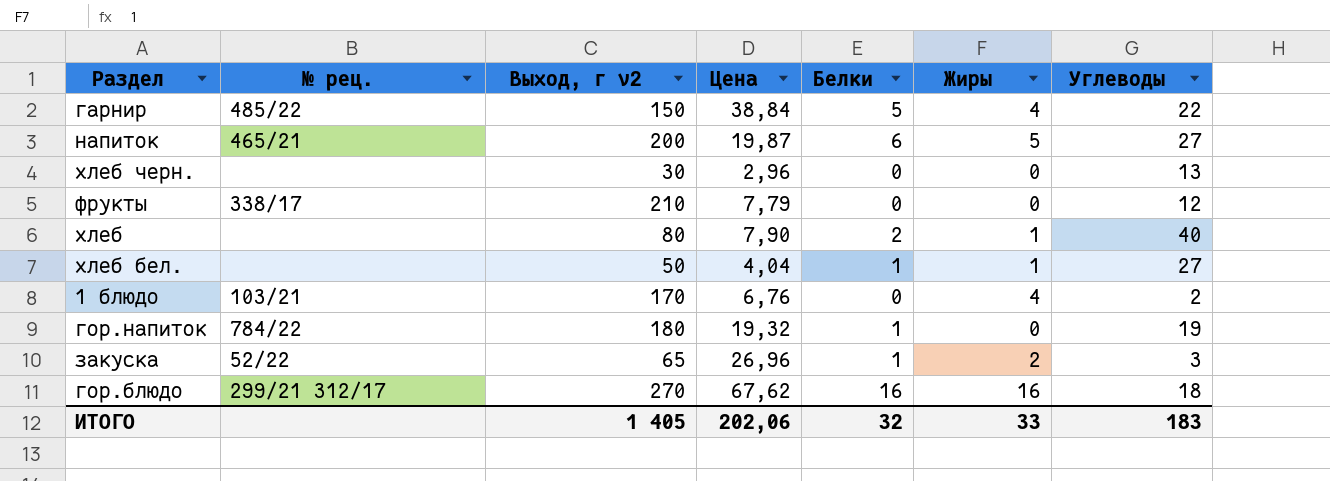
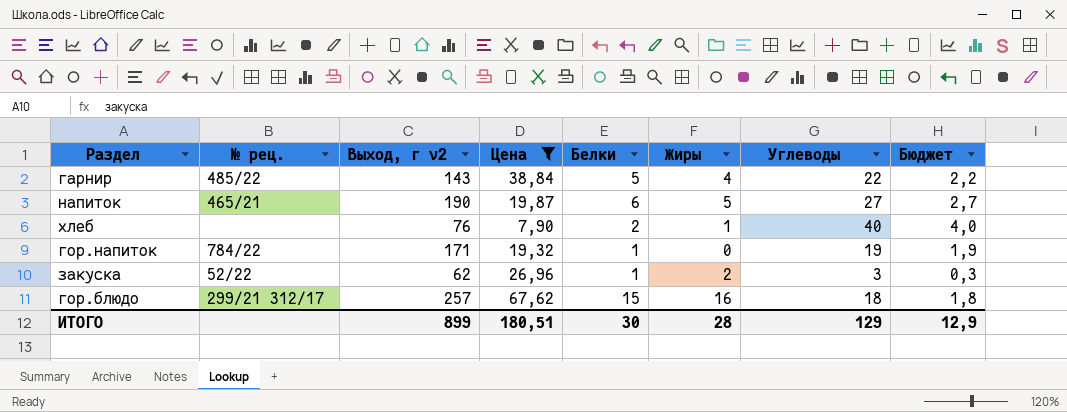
filter: none -> Цена >= 7,90
column Бюджет | formula: none -> [Углеводы] * 0,1
гарнир | Выход, г v2: 150 -> 143
напиток | Выход, г v2: 200 -> 190
хлеб | Выход, г v2: 80 -> 76
гор.напиток | Выход, г v2: 180 -> 171
закуска | Выход, г v2: 65 -> 62
гор.блюдо | Выход, г v2: 270 -> 257
гор.блюдо | Белки: 16 -> 15
ИТОГО | Выход, г v2: 1 405 -> 899
ИТОГО | Цена: 202,06 -> 180,51
ИТОГО | Белки: 32 -> 30
ИТОГО | Жиры: 33 -> 28
ИТОГО | Углеводы: 183 -> 129

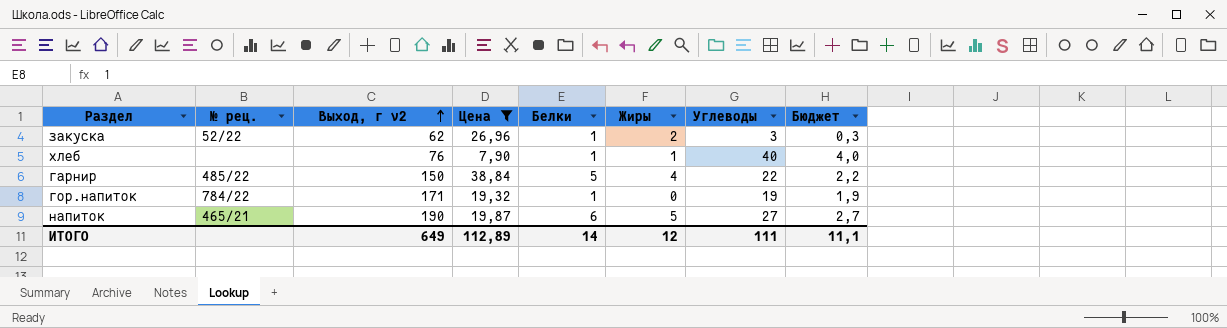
row order: none -> Выход, г v2 ascending
row гор.блюдо: 299/21 312/17 | 257 | 67,62 | 15 | 16 | 18 | 1,8 -> none
хлеб | Белки: 2 -> 1
гарнир | Выход, г v2: 143 -> 150
ИТОГО | Выход, г v2: 899 -> 649
ИТОГО | Цена: 180,51 -> 112,89
ИТОГО | Белки: 30 -> 14
ИТОГО | Жиры: 28 -> 12
ИТОГО | Углеводы: 129 -> 111
ИТОГО | Бюджет: 12,9 -> 11,1

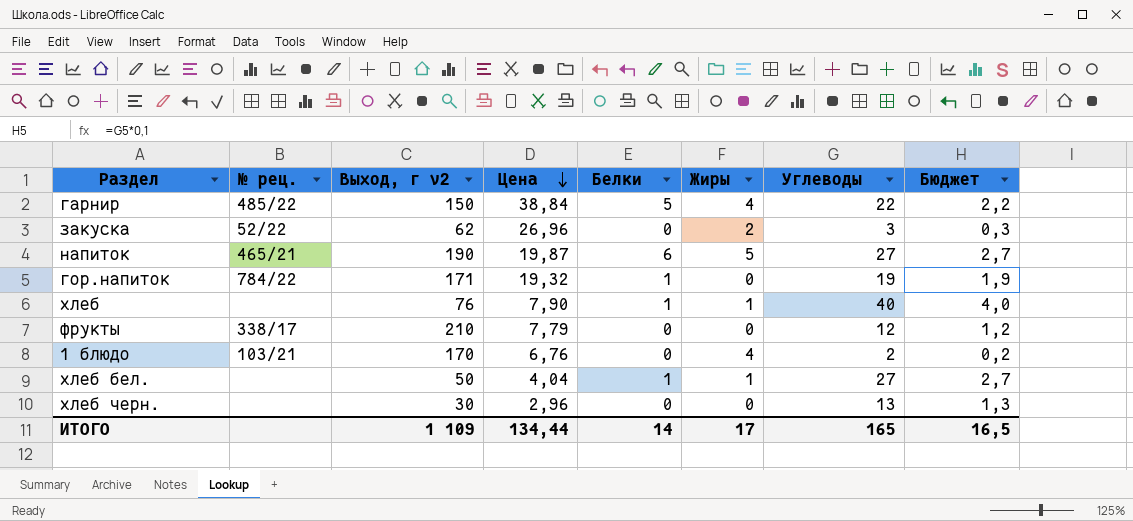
filter: Цена >= 7,90 -> none
row order: Выход, г v2 ascending -> Цена descending
закуска | Белки: 1 -> 0
ИТОГО | Выход, г v2: 649 -> 1 109
ИТОГО | Цена: 112,89 -> 134,44
ИТОГО | Жиры: 12 -> 17
ИТОГО | Углеводы: 111 -> 165
ИТОГО | Бюджет: 11,1 -> 16,5

